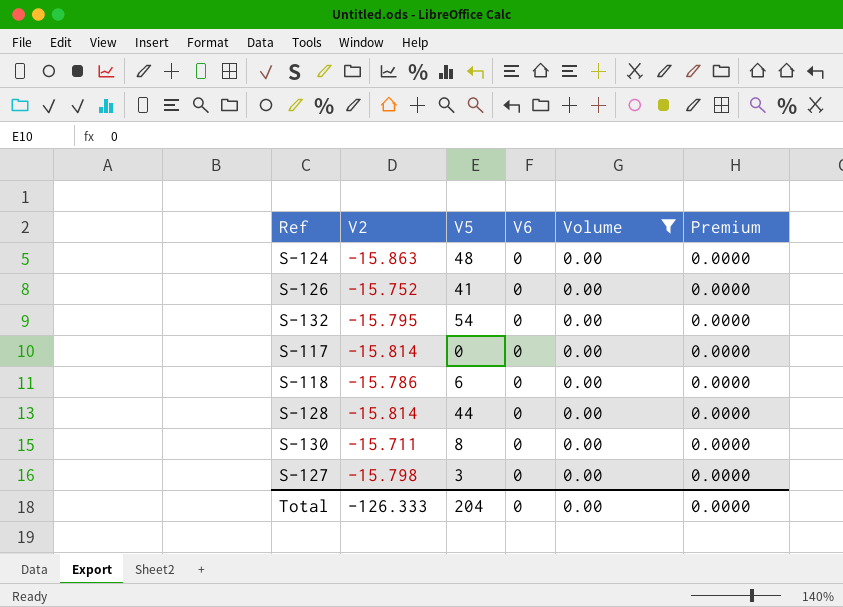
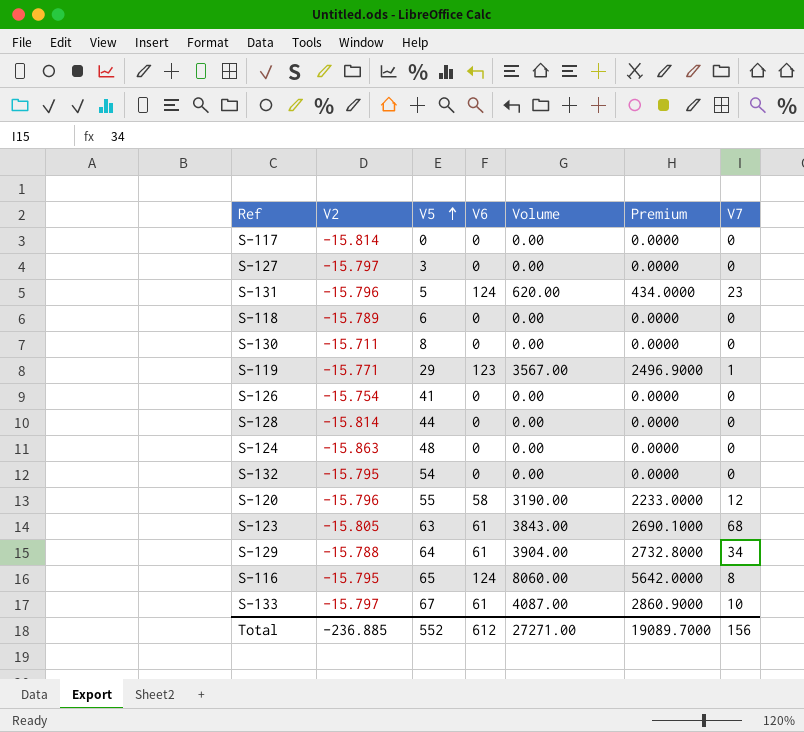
filter: Volume = 0.00 -> none
row order: none -> V5 ascending
column V7 | position: none -> 7
S-127 | V2: -15.798 -> -15.797
S-118 | V2: -15.786 -> -15.789
S-126 | V2: -15.752 -> -15.754
Total | V2: -126.333 -> -236.885
Total | V5: 204 -> 552
Total | V6: 0 -> 612
Total | Volume: 0.00 -> 27271.00
Total | Premium: 0.0000 -> 19089.7000

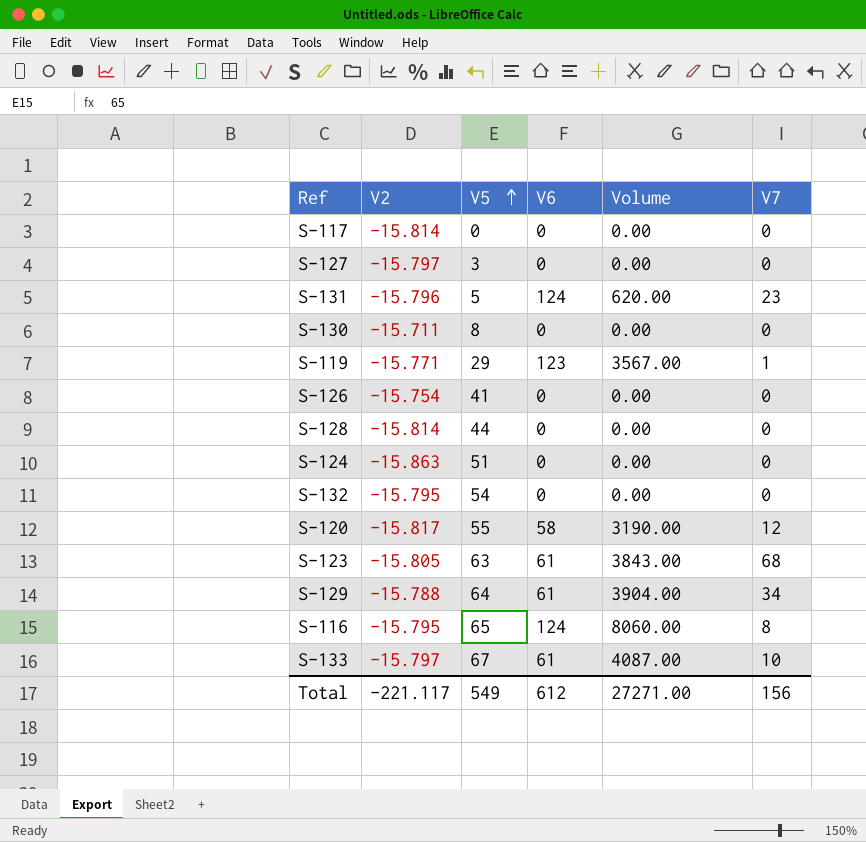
column Premium | formula: [Volume] * 0.7 -> none
row S-118: -15.789 | 6 | 0 | 0.00 | 0.0000 | 0 -> none
S-124 | V5: 48 -> 51
S-120 | V2: -15.796 -> -15.817
Total | V2: -236.885 -> -221.117
Total | V5: 552 -> 549

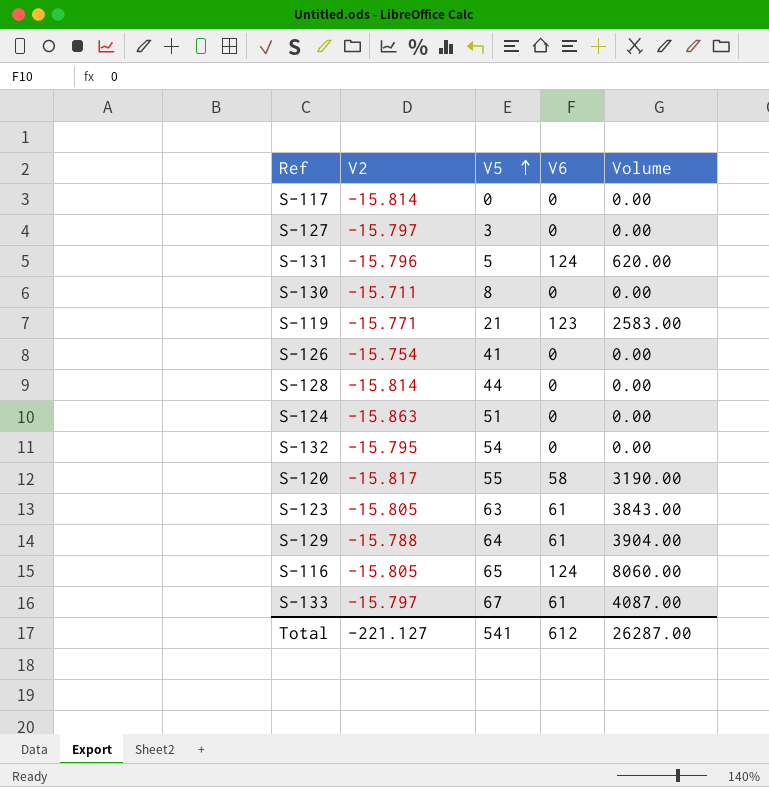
column V7 | position: 6 -> none
S-119 | V5: 29 -> 21
S-119 | Volume: 3567.00 -> 2583.00
S-116 | V2: -15.795 -> -15.805
Total | V2: -221.117 -> -221.127
Total | V5: 549 -> 541
Total | Volume: 27271.00 -> 26287.00

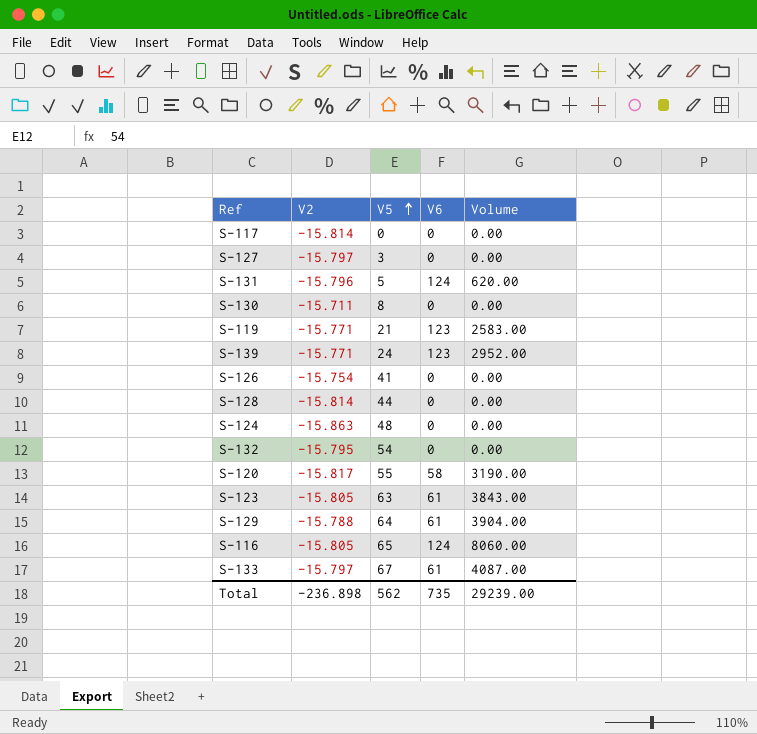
row S-139: none -> -15.771 | 24 | 123 | 2952.00
S-124 | V5: 51 -> 48
Total | V2: -221.127 -> -236.898
Total | V5: 541 -> 562
Total | V6: 612 -> 735
Total | Volume: 26287.00 -> 29239.00

